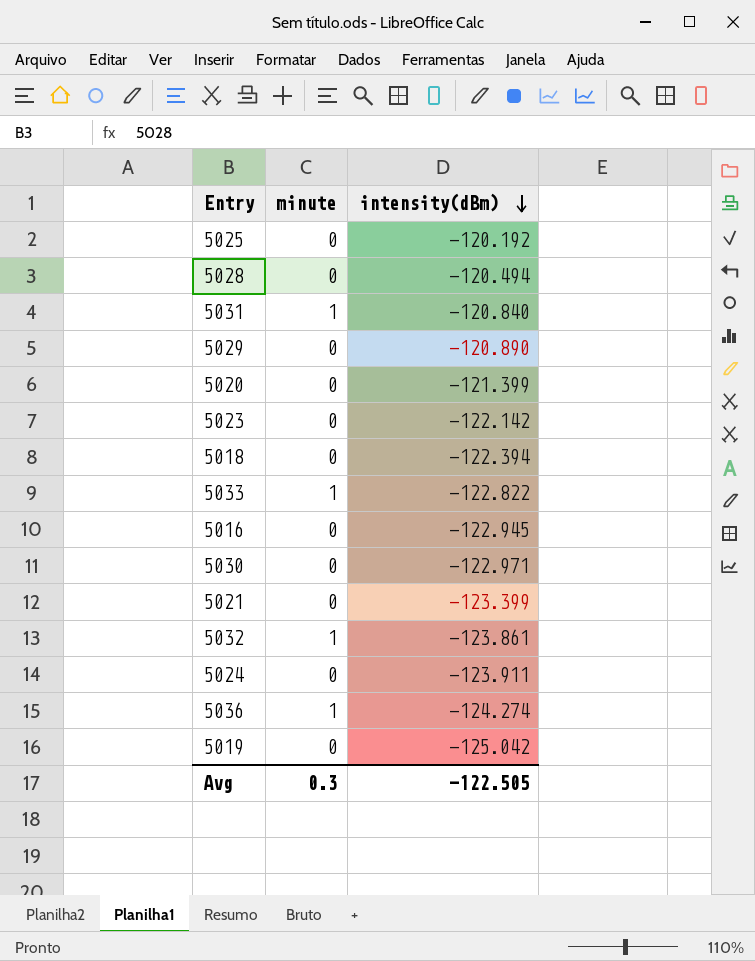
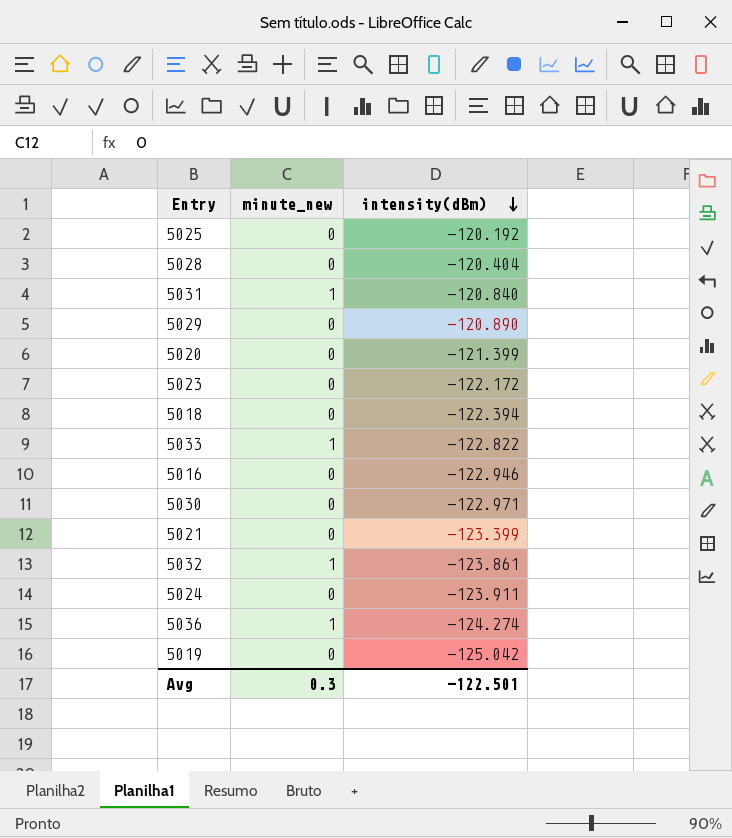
column name: minute -> minute_new
5028 | intensity(dBm): -120.494 -> -120.404
5023 | intensity(dBm): -122.142 -> -122.172
5016 | intensity(dBm): -122.945 -> -122.946
Avg | intensity(dBm): -122.505 -> -122.501

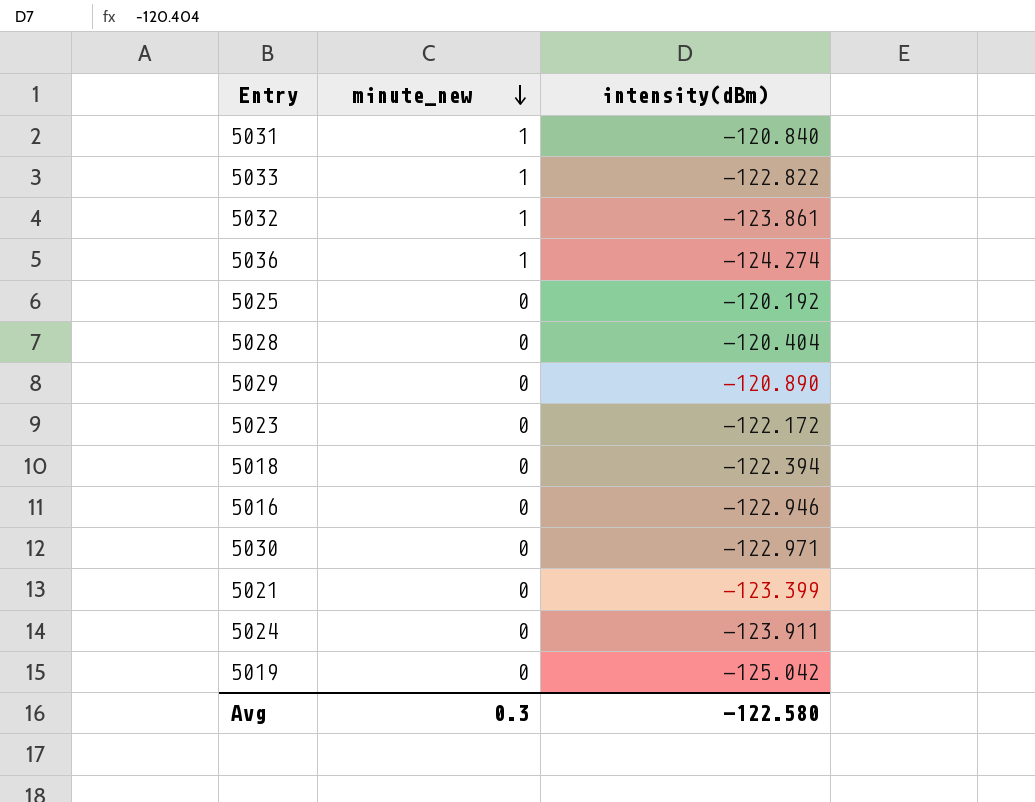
row order: intensity(dBm) descending -> minute_new descending
row 5020: 0 | -121.399 -> none
Avg | intensity(dBm): -122.501 -> -122.580

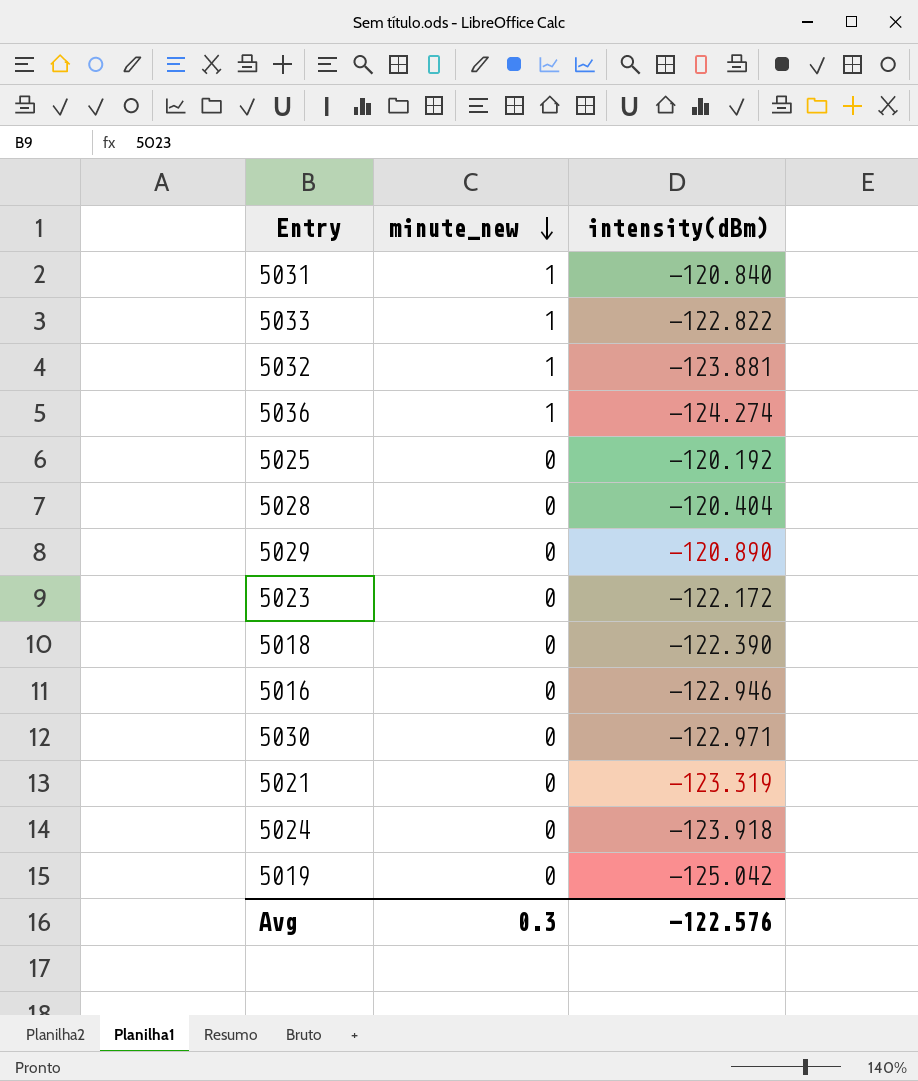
5032 | intensity(dBm): -123.861 -> -123.881
5018 | intensity(dBm): -122.394 -> -122.390
5021 | intensity(dBm): -123.399 -> -123.319
5024 | intensity(dBm): -123.911 -> -123.918
Avg | intensity(dBm): -122.580 -> -122.576

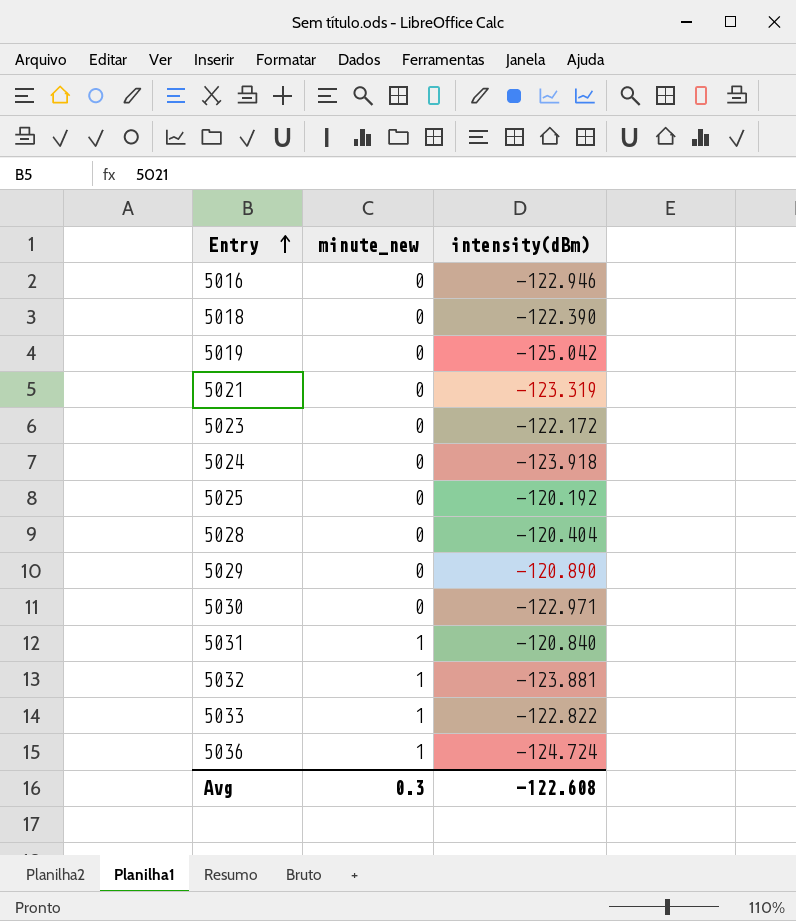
row order: minute_new descending -> Entry ascending
5036 | intensity(dBm): -124.274 -> -124.724
Avg | intensity(dBm): -122.576 -> -122.608

